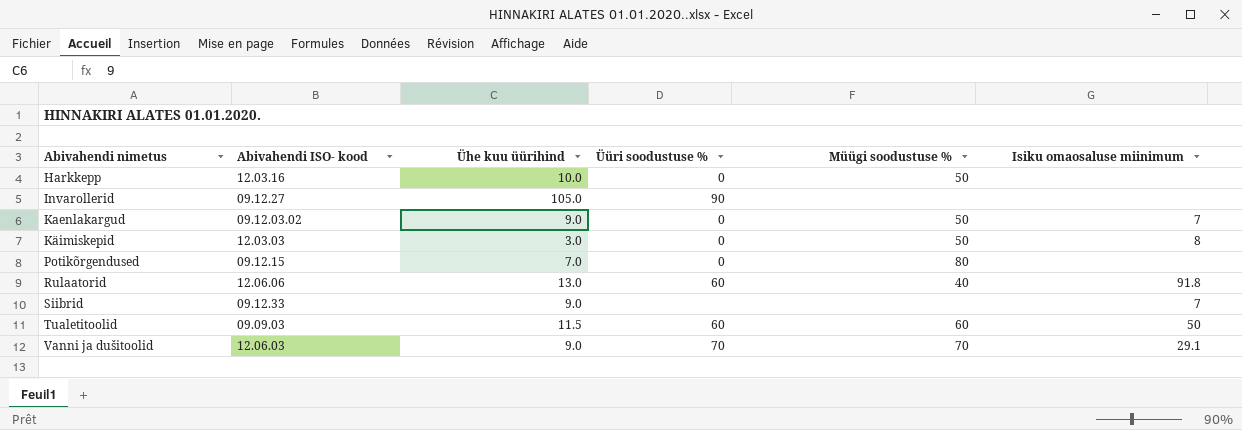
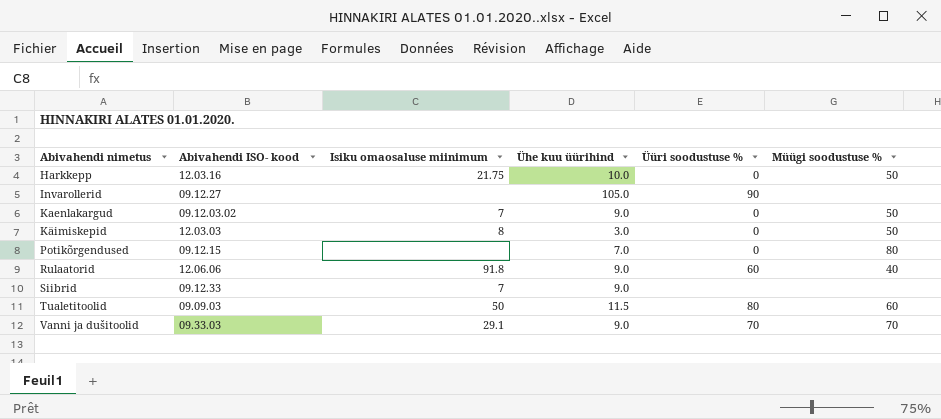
column Isiku omaosaluse miinimum | position: 6 -> 3
Harkkepp | Isiku omaosaluse miinimum: none -> 21.75
Rulaatorid | Ühe kuu üürihind: 13.0 -> 9.0
Tualetitoolid | Üüri soodustuse %: 60 -> 80
Vanni ja dušitoolid | Abivahendi ISO- kood: 12.06.03 -> 09.33.03

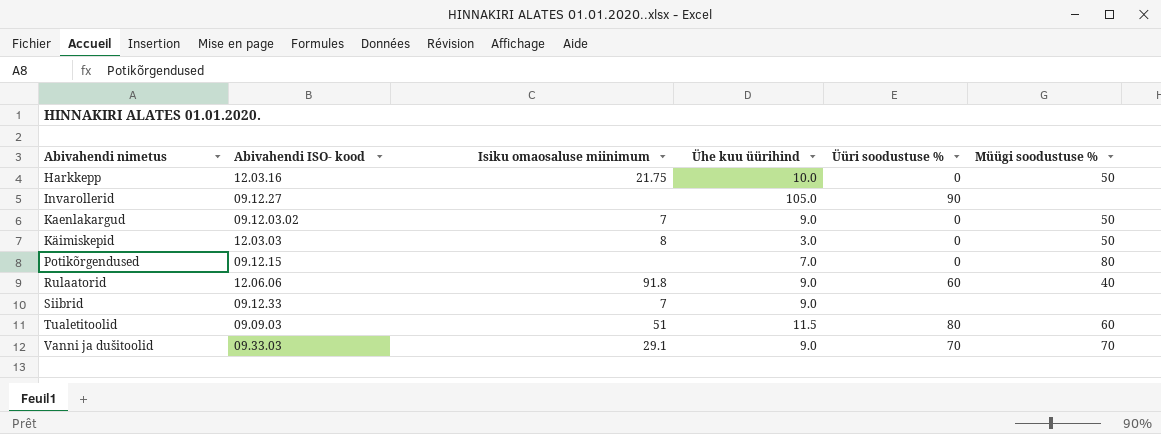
Tualetitoolid | Isiku omaosaluse miinimum: 50 -> 51

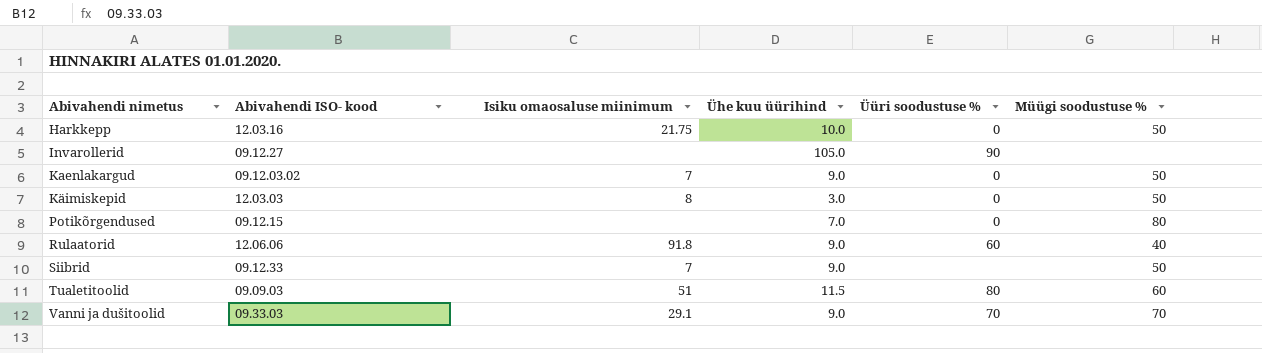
Siibrid | Müügi soodustuse %: none -> 50

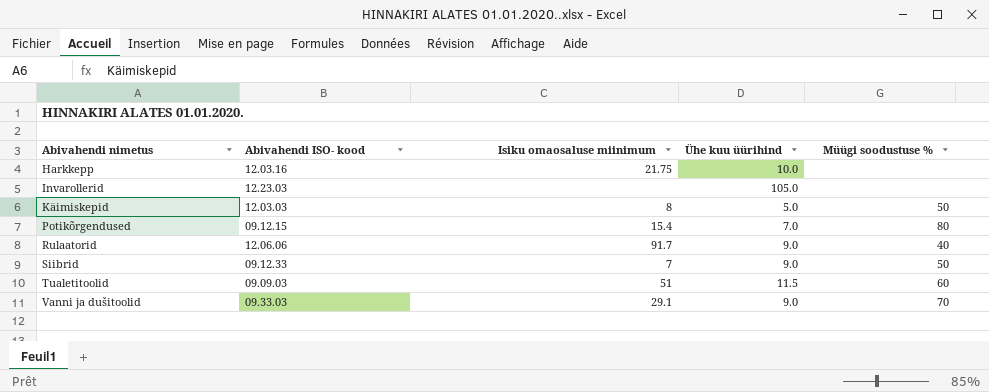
column Üüri soodustuse % | position: 5 -> none
row Kaenlakargud: 09.12.03.02 | 7 | 9.0 | 0 | 50 -> none
Harkkepp | Müügi soodustuse %: 50 -> none
Invarollerid | Abivahendi ISO- kood: 09.12.27 -> 12.23.03
Käimiskepid | Ühe kuu üürihind: 3.0 -> 5.0
Potikõrgendused | Isiku omaosaluse miinimum: none -> 15.4
Rulaatorid | Isiku omaosaluse miinimum: 91.8 -> 91.7

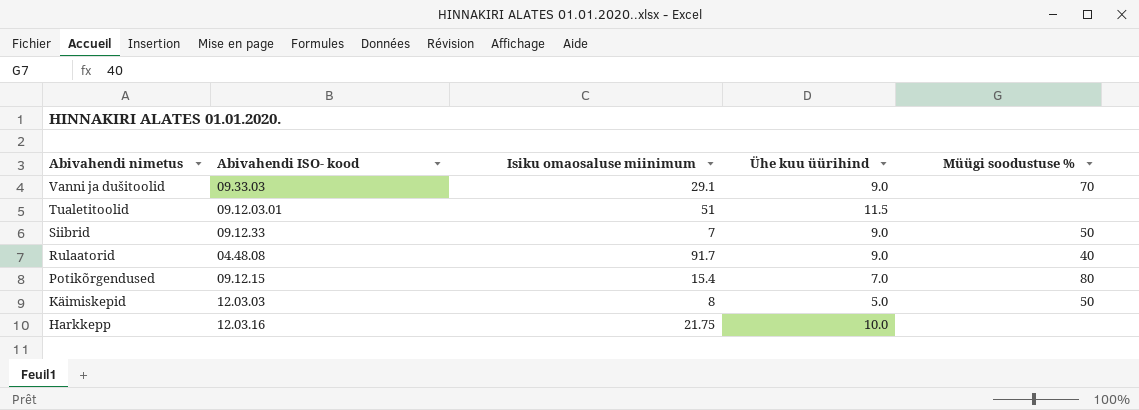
row order: Abivahendi nimetus ascending -> Abivahendi nimetus descending
row Invarollerid: 12.23.03 | none | 105.0 | none -> none
Tualetitoolid | Abivahendi ISO- kood: 09.09.03 -> 09.12.03.01
Tualetitoolid | Müügi soodustuse %: 60 -> none
Rulaatorid | Abivahendi ISO- kood: 12.06.06 -> 04.48.08

